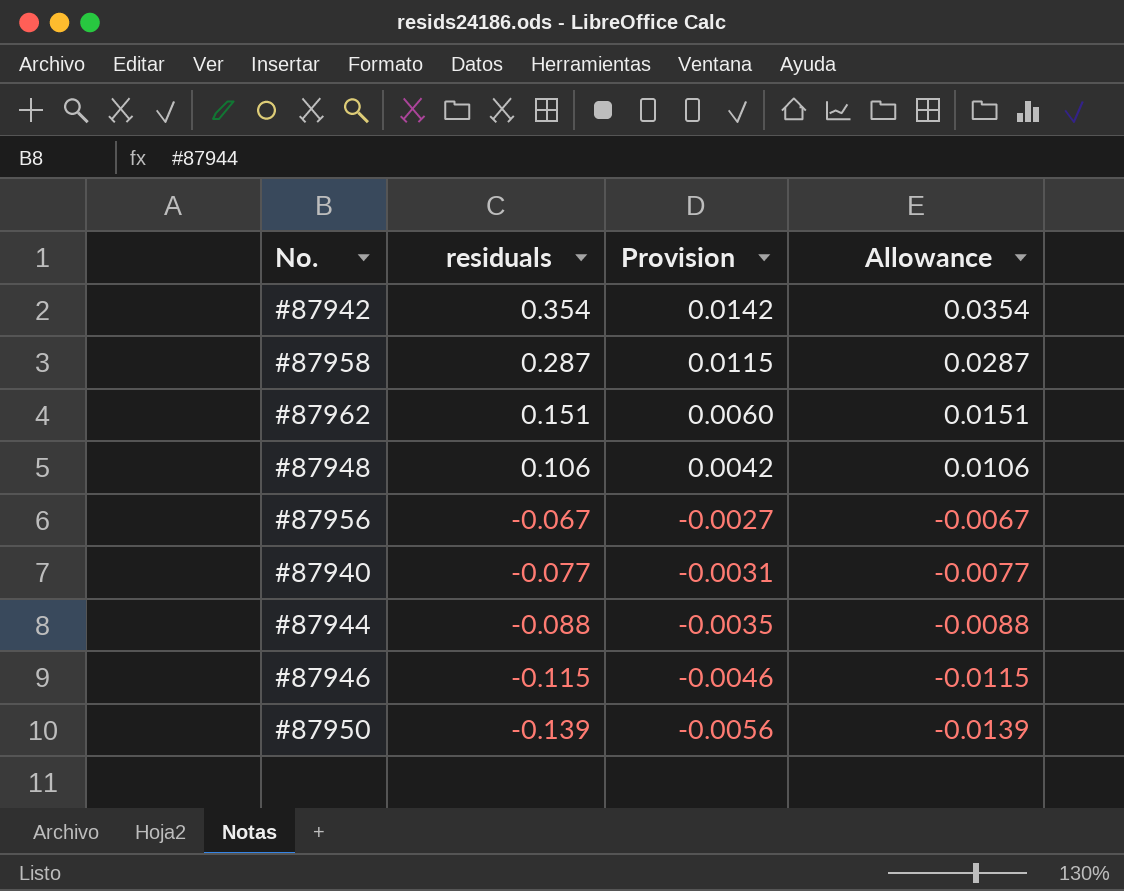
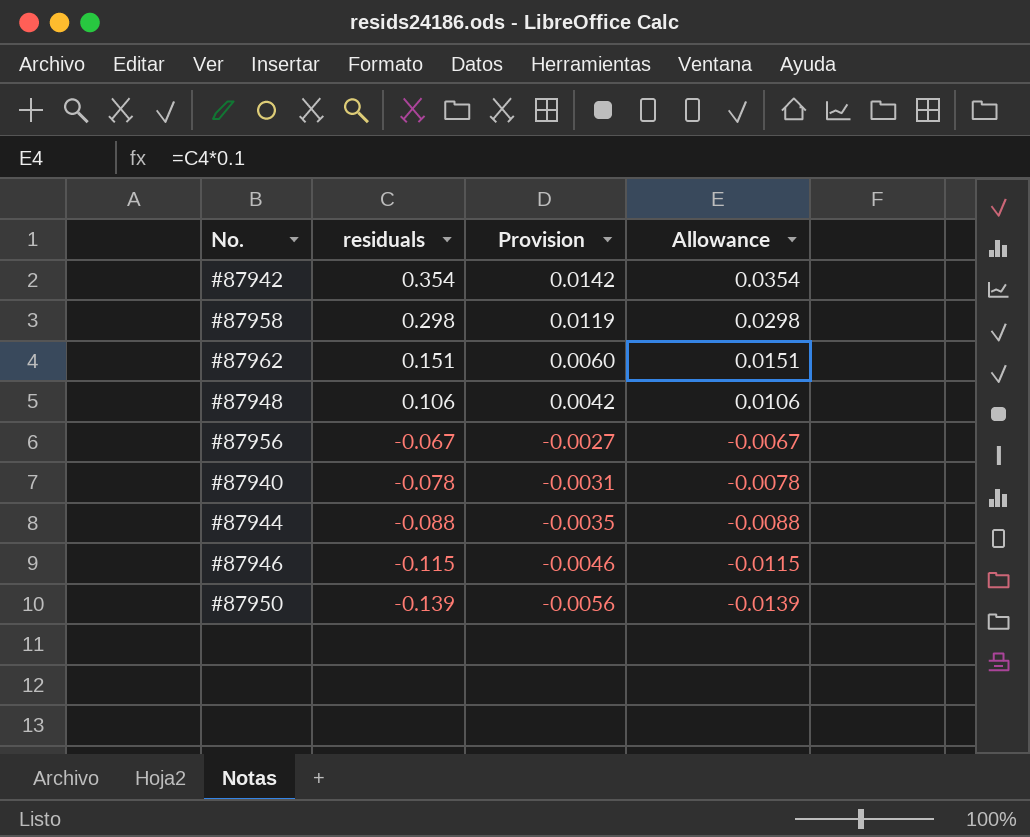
#87958 | residuals: 0.287 -> 0.298
#87958 | Provision: 0.0115 -> 0.0119
#87958 | Allowance: 0.0287 -> 0.0298
#87940 | residuals: -0.077 -> -0.078
#87940 | Allowance: -0.0077 -> -0.0078

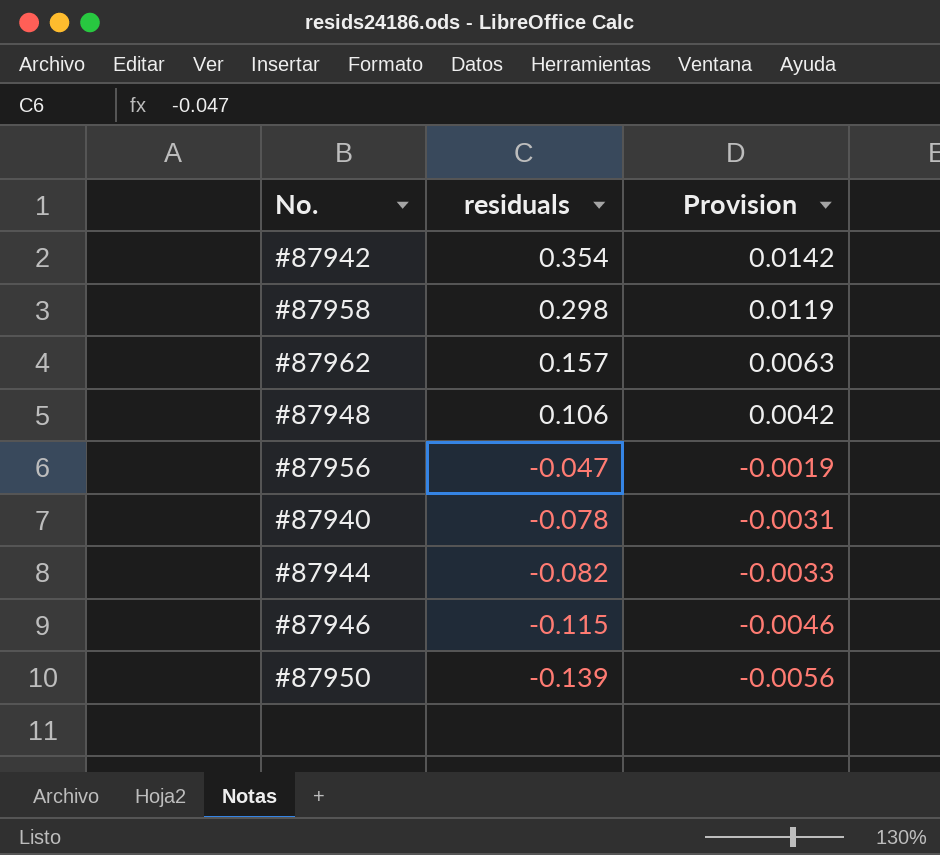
column Allowance | formula: [residuals] * 0.1 -> none
#87962 | residuals: 0.151 -> 0.157
#87962 | Provision: 0.0060 -> 0.0063
#87956 | residuals: -0.067 -> -0.047
#87956 | Provision: -0.0027 -> -0.0019
#87944 | residuals: -0.088 -> -0.082
#87944 | Provision: -0.0035 -> -0.0033

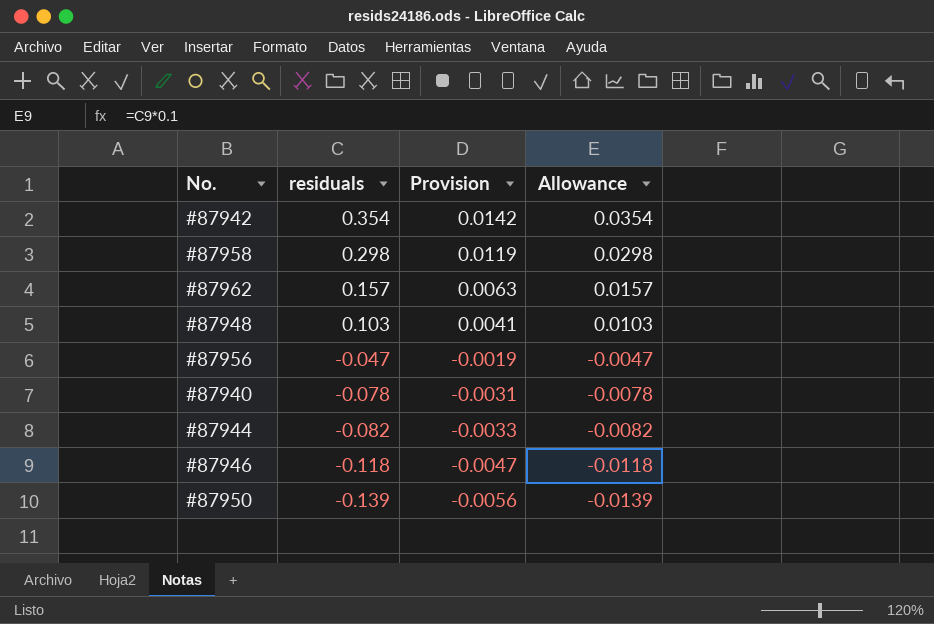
column Allowance | formula: none -> [residuals] * 0.1
#87948 | residuals: 0.106 -> 0.103
#87948 | Provision: 0.0042 -> 0.0041
#87946 | residuals: -0.115 -> -0.118
#87946 | Provision: -0.0046 -> -0.0047

